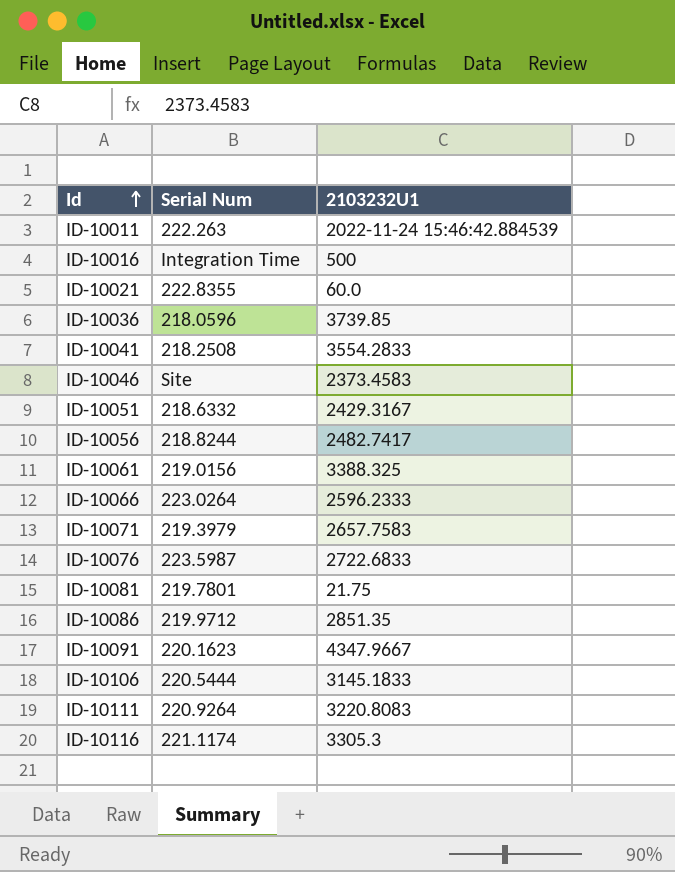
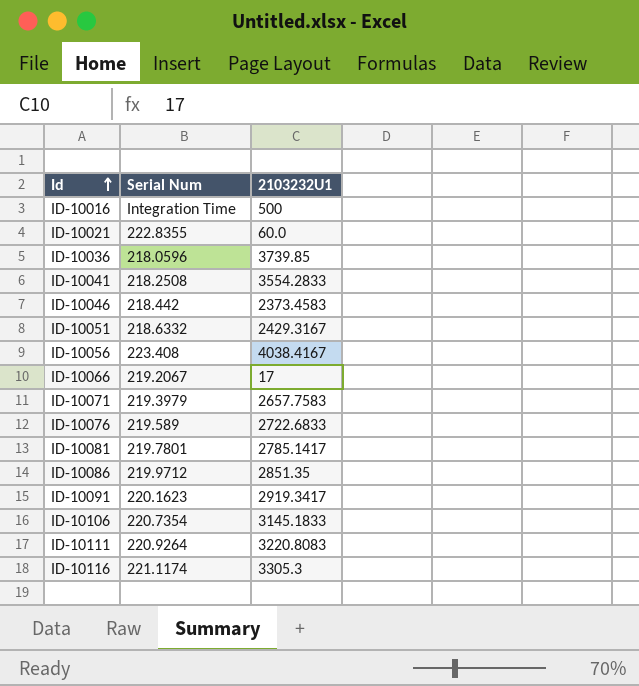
row ID-10011: 222.263 | 2022-11-24 15:46:42.884539 -> none
row ID-10061: 219.0156 | 3388.325 -> none
ID-10046 | Serial Num: Site -> 218.442
ID-10056 | Serial Num: 218.8244 -> 223.408
ID-10056 | 2103232U1: 2482.7417 -> 4038.4167
ID-10066 | Serial Num: 223.0264 -> 219.2067
ID-10066 | 2103232U1: 2596.2333 -> 17
ID-10076 | Serial Num: 223.5987 -> 219.589
ID-10081 | 2103232U1: 21.75 -> 2785.1417
ID-10091 | 2103232U1: 4347.9667 -> 2919.3417
ID-10106 | Serial Num: 220.5444 -> 220.7354

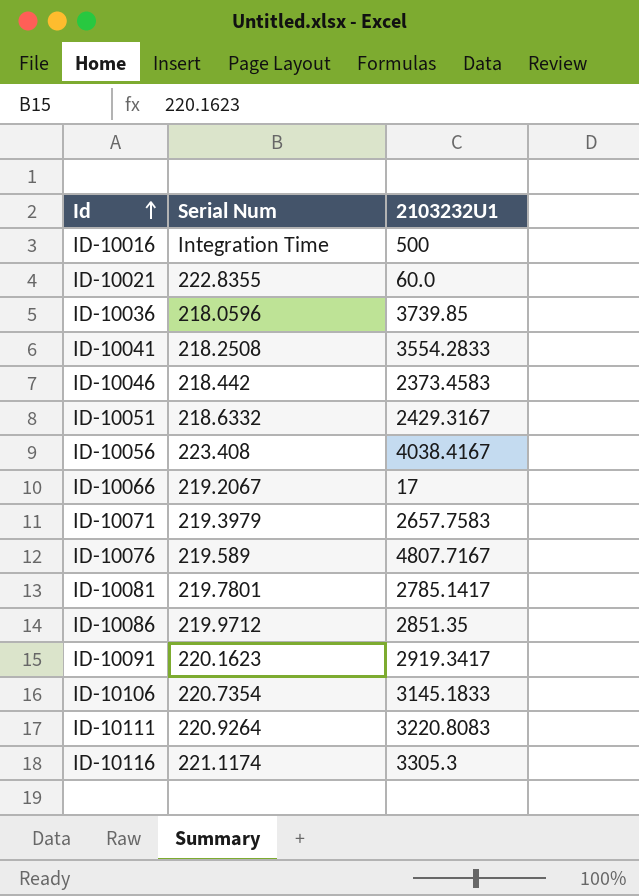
ID-10076 | 2103232U1: 2722.6833 -> 4807.7167

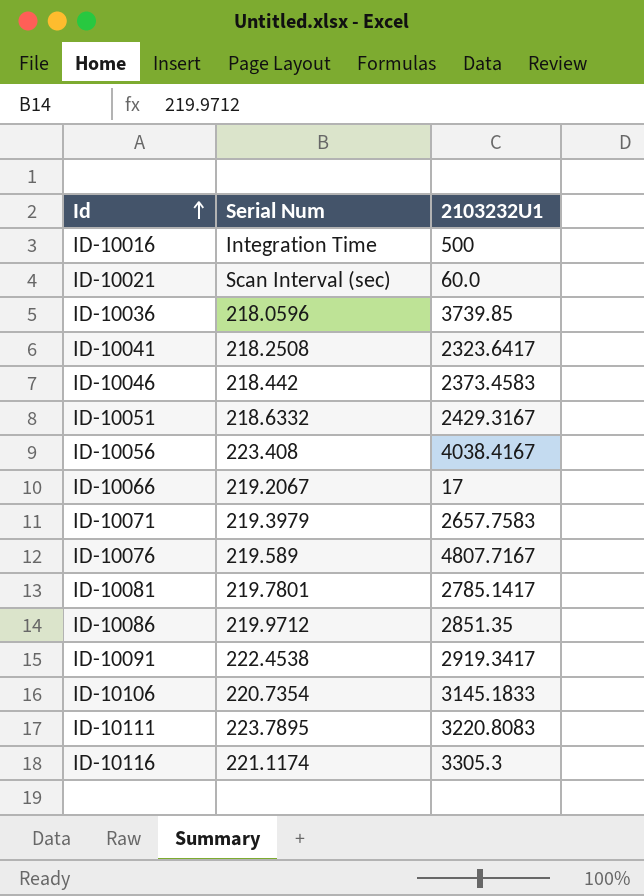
ID-10021 | Serial Num: 222.8355 -> Scan Interval (sec)
ID-10041 | 2103232U1: 3554.2833 -> 2323.6417
ID-10091 | Serial Num: 220.1623 -> 222.4538
ID-10111 | Serial Num: 220.9264 -> 223.7895

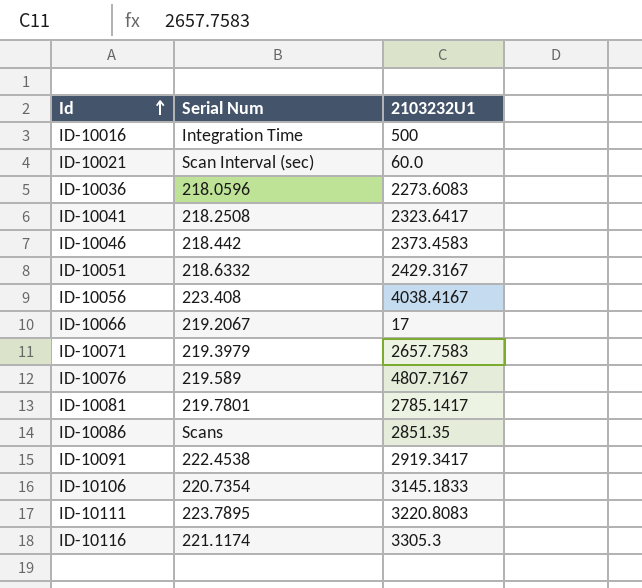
ID-10036 | 2103232U1: 3739.85 -> 2273.6083
ID-10086 | Serial Num: 219.9712 -> Scans

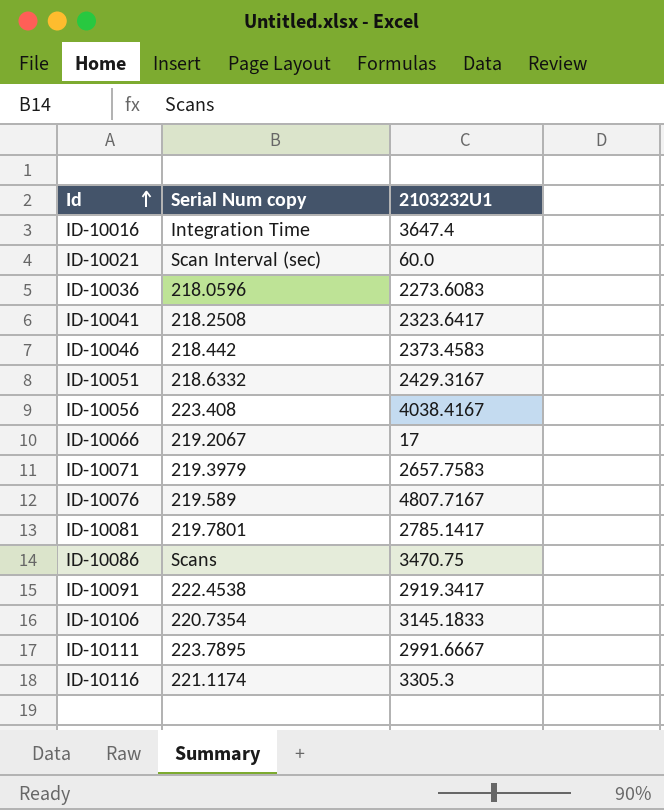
column name: Serial Num -> Serial Num copy
ID-10016 | 2103232U1: 500 -> 3647.4
ID-10086 | 2103232U1: 2851.35 -> 3470.75
ID-10111 | 2103232U1: 3220.8083 -> 2991.6667

